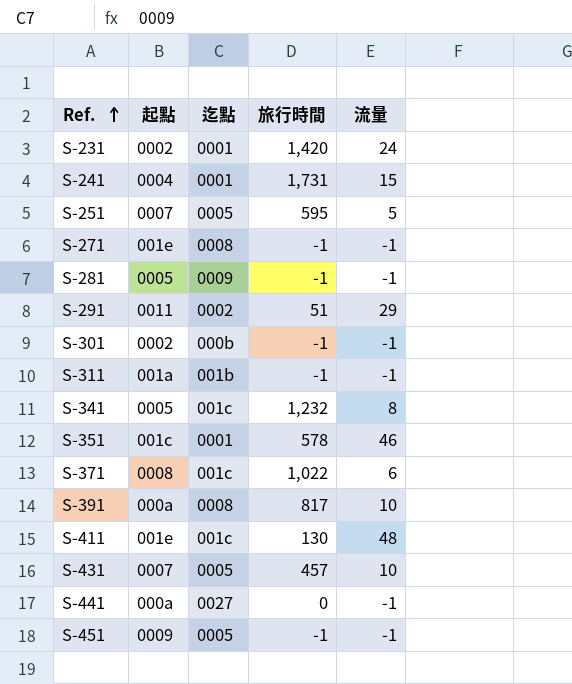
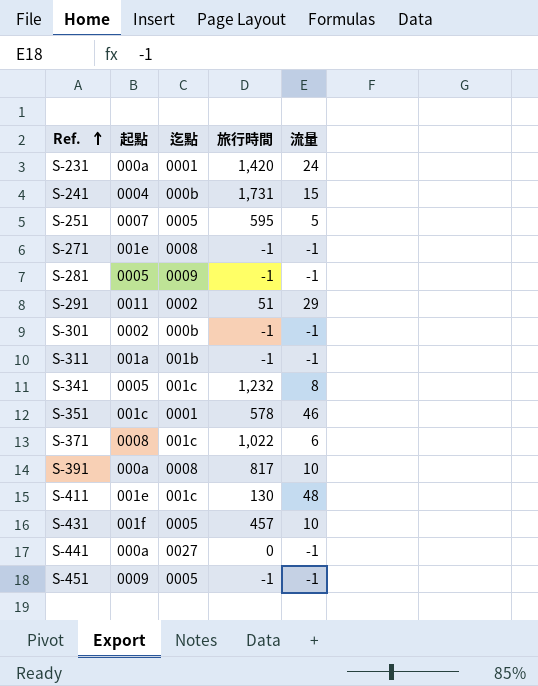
S-231 | 起點: 0002 -> 000a
S-241 | 迄點: 0001 -> 000b
S-431 | 起點: 0007 -> 001f

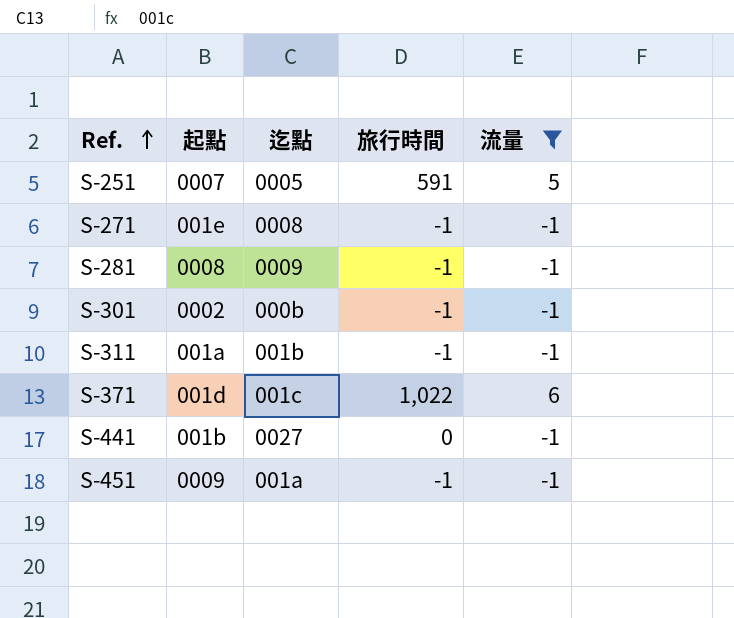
filter: none -> 流量 <= 6
S-251 | 旅行時間: 595 -> 591
S-281 | 起點: 0005 -> 0008
S-371 | 起點: 0008 -> 001d
S-441 | 起點: 000a -> 001b
S-451 | 迄點: 0005 -> 001a

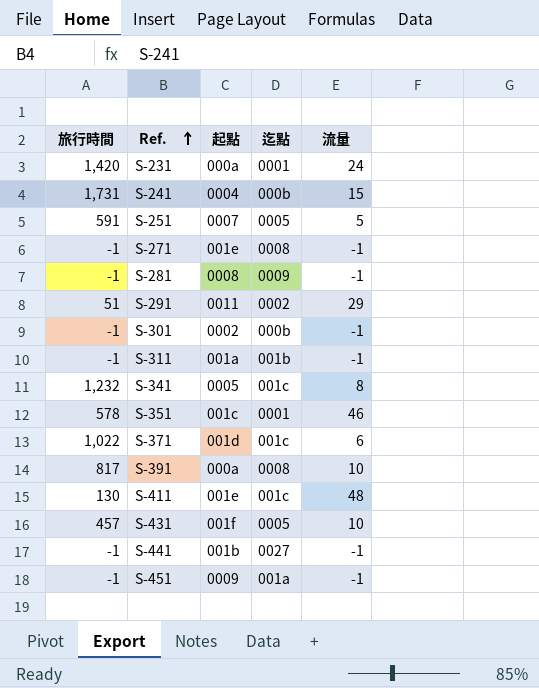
filter: 流量 <= 6 -> none
column 旅行時間 | position: 4 -> 1
S-441 | 旅行時間: 0 -> -1

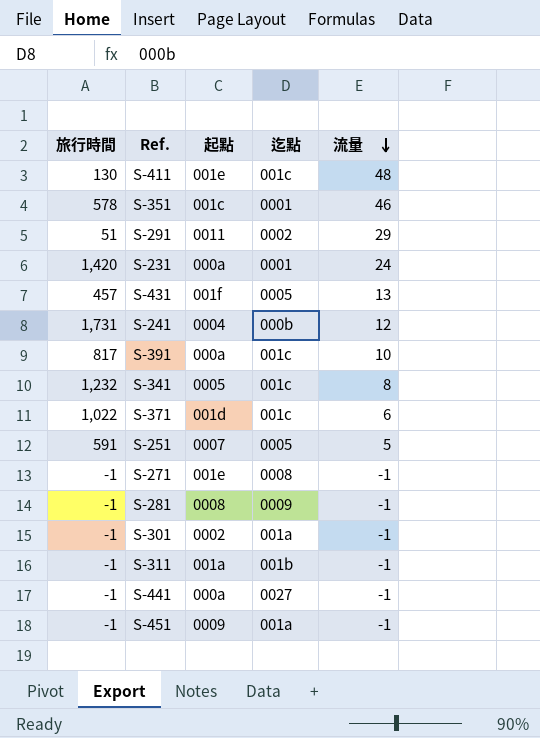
row order: Ref. ascending -> 流量 descending
S-431 | 流量: 10 -> 13
S-241 | 流量: 15 -> 12
S-391 | 迄點: 0008 -> 001c
S-301 | 迄點: 000b -> 001a
S-441 | 起點: 001b -> 000a

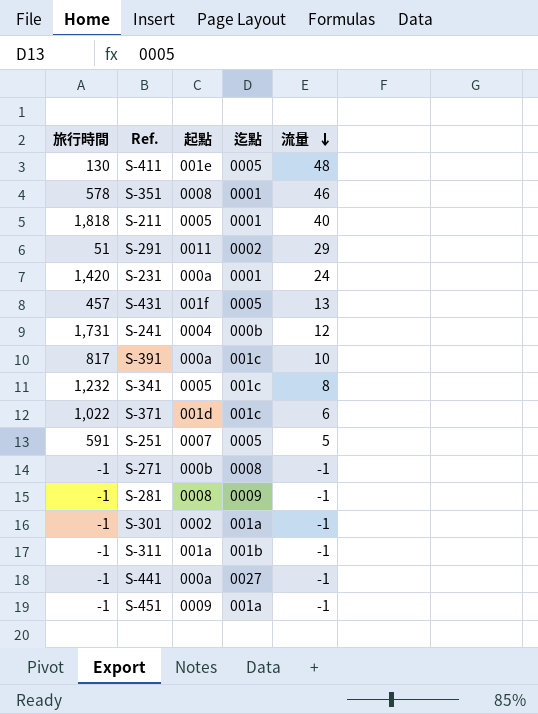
S-411 | 迄點: 001c -> 0005
S-351 | 起點: 001c -> 0008
row S-211: none -> 1,818 | 0005 | 0001 | 40
S-271 | 起點: 001e -> 000b

